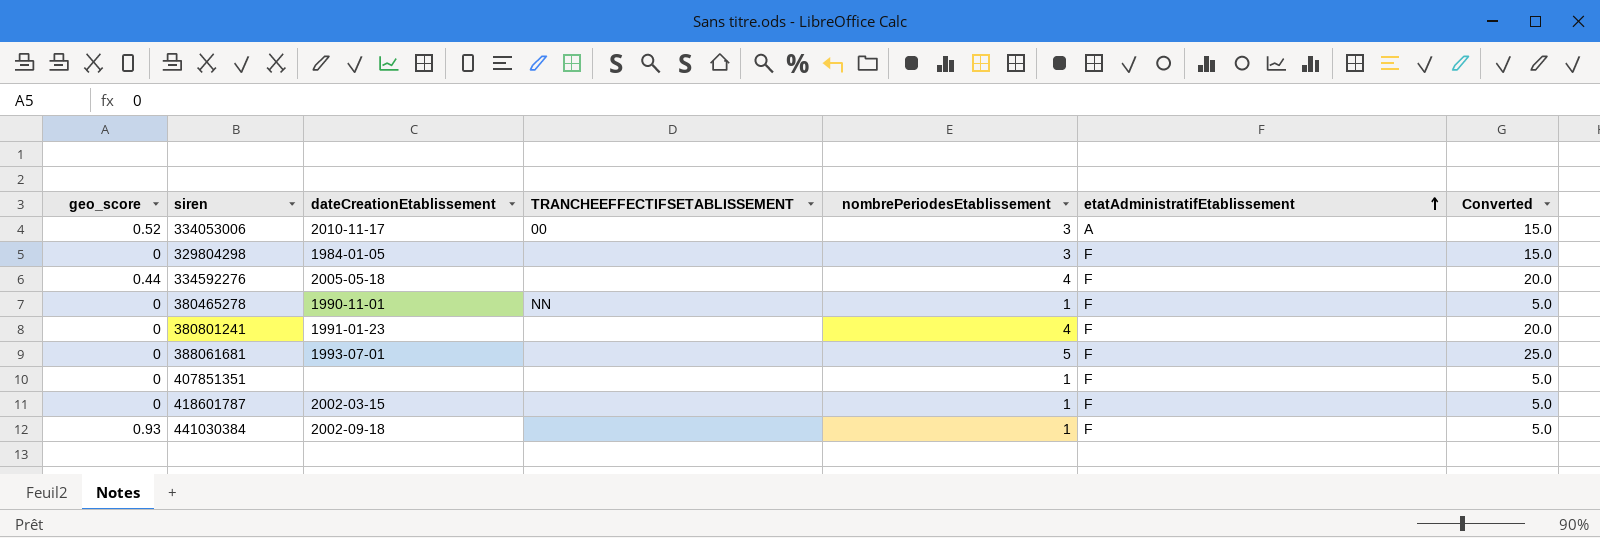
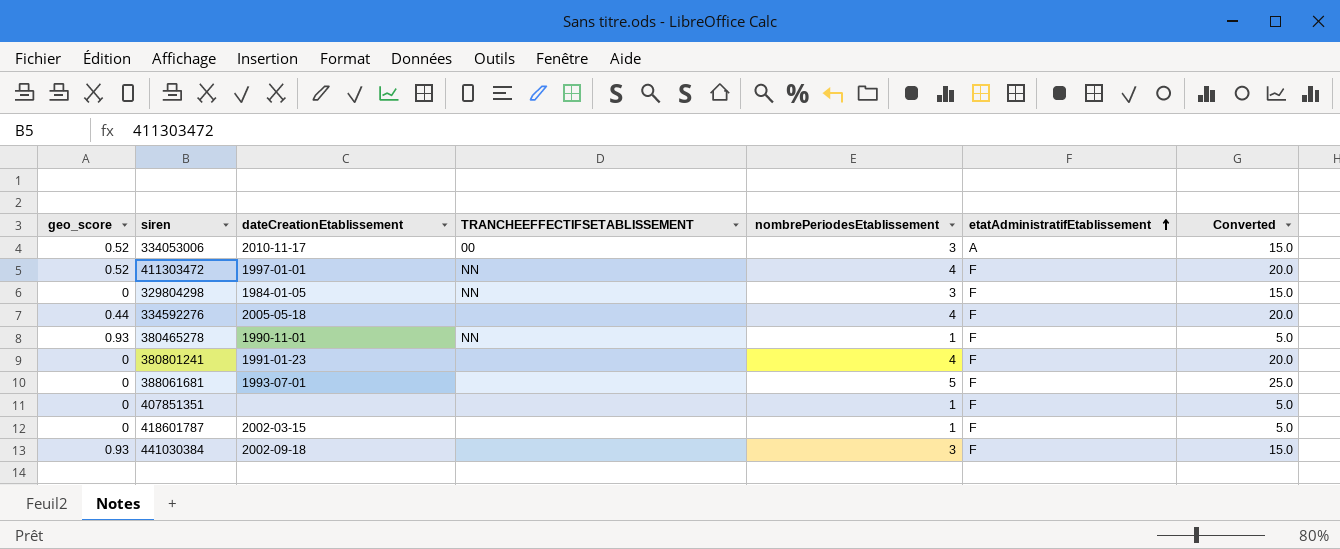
row 411303472: none -> 0.52 | 1997-01-01 | NN | 4 | F | 20.0
329804298 | TRANCHEEFFECTIFSETABLISSEMENT: none -> NN
380465278 | geo_score: 0 -> 0.93
441030384 | nombrePeriodesEtablissement: 1 -> 3
441030384 | Converted: 5.0 -> 15.0

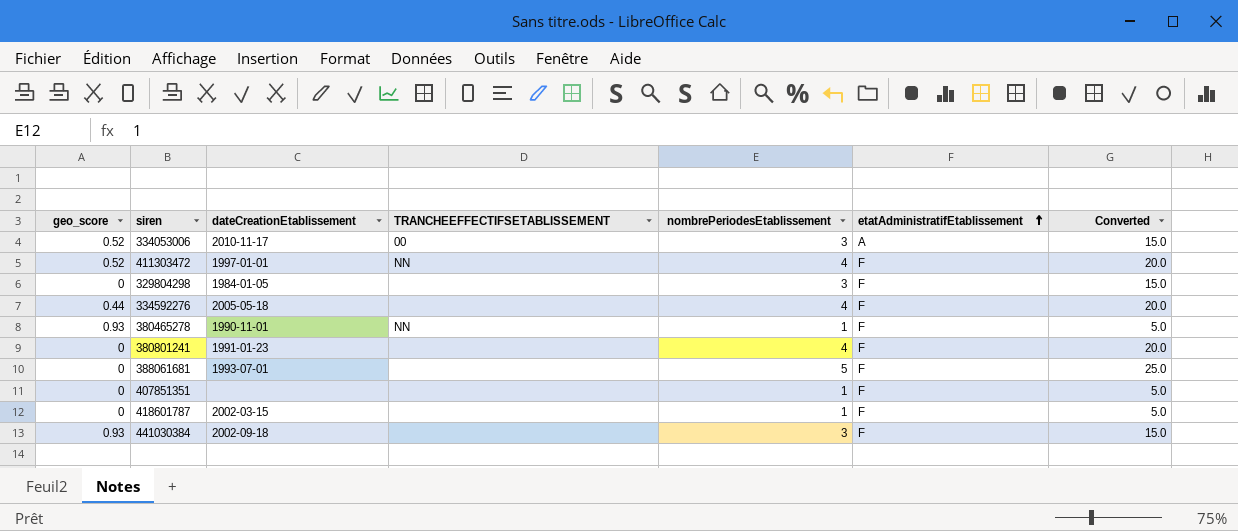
329804298 | TRANCHEEFFECTIFSETABLISSEMENT: NN -> none

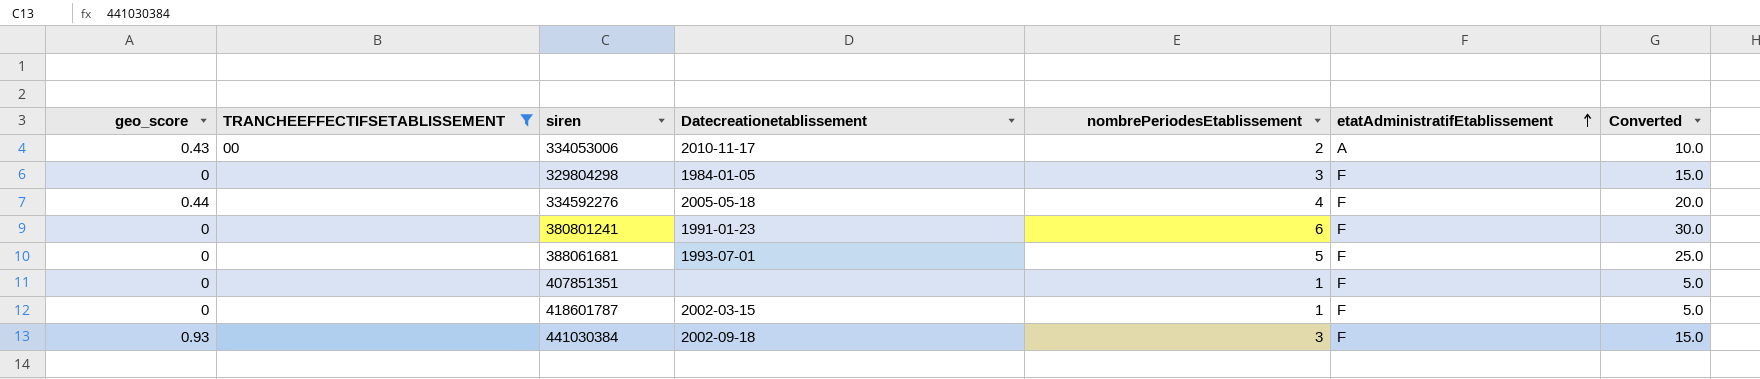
filter: none -> TRANCHEEFFECTIFSETABLISSEMENT != NN
column TRANCHEEFFECTIFSETABLISSEMENT | position: 4 -> 2
column name: dateCreationEtablissement -> Datecreationetablissement
334053006 | geo_score: 0.52 -> 0.43
334053006 | nombrePeriodesEtablissement: 3 -> 2
334053006 | Converted: 15.0 -> 10.0
380801241 | nombrePeriodesEtablissement: 4 -> 6
380801241 | Converted: 20.0 -> 30.0

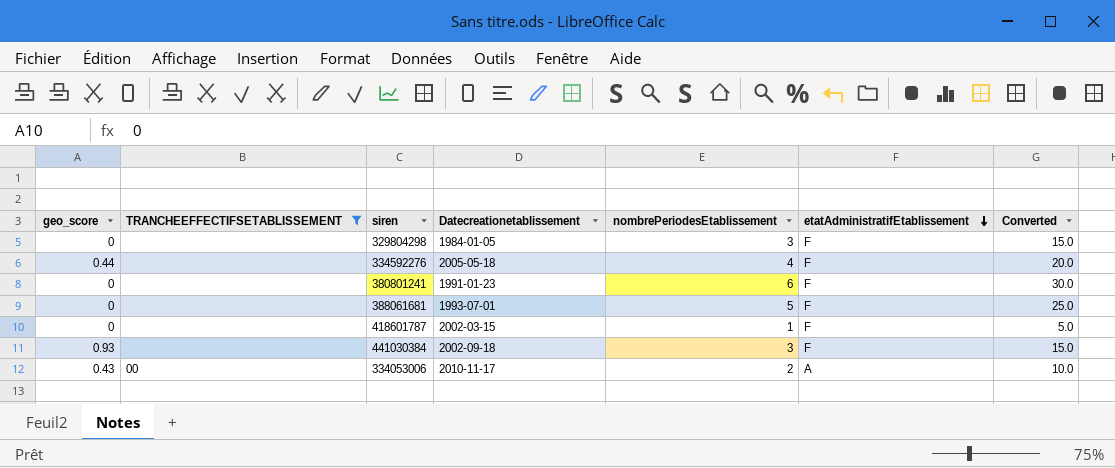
row order: etatAdministratifEtablissement ascending -> etatAdministratifEtablissement descending
row 407851351: 0 | none | none | 1 | F | 5.0 -> none

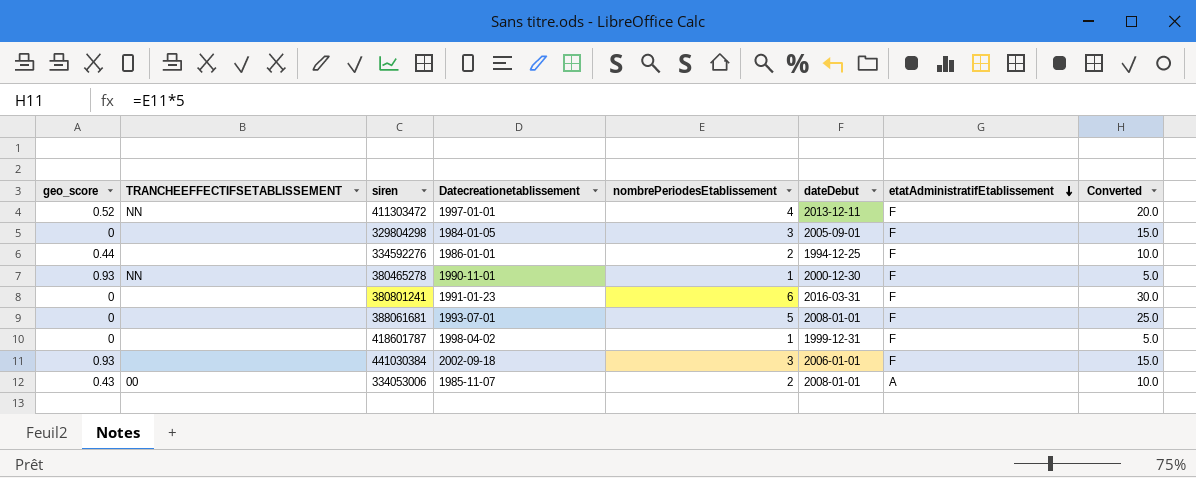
filter: TRANCHEEFFECTIFSETABLISSEMENT != NN -> none
column dateDebut | position: none -> 6
334592276 | Datecreationetablissement: 2005-05-18 -> 1986-01-01
334592276 | nombrePeriodesEtablissement: 4 -> 2
334592276 | Converted: 20.0 -> 10.0
418601787 | Datecreationetablissement: 2002-03-15 -> 1998-04-02
334053006 | Datecreationetablissement: 2010-11-17 -> 1985-11-07

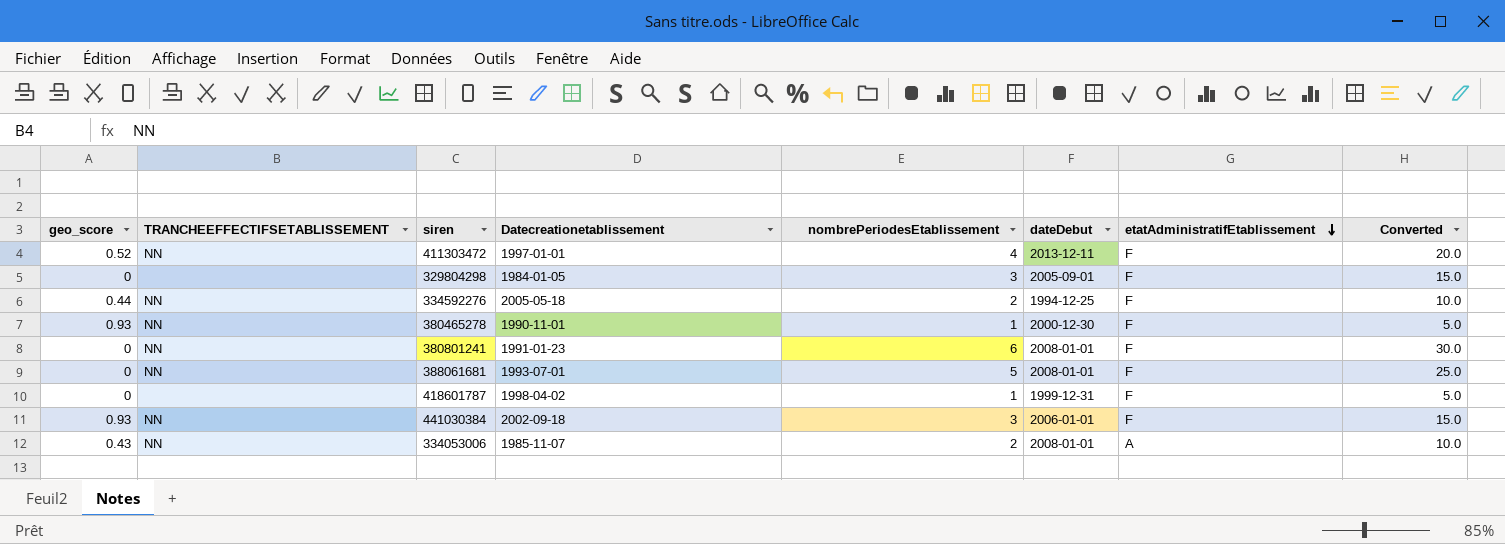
334592276 | TRANCHEEFFECTIFSETABLISSEMENT: none -> NN
334592276 | Datecreationetablissement: 1986-01-01 -> 2005-05-18
380801241 | TRANCHEEFFECTIFSETABLISSEMENT: none -> NN
380801241 | dateDebut: 2016-03-31 -> 2008-01-01
388061681 | TRANCHEEFFECTIFSETABLISSEMENT: none -> NN
441030384 | TRANCHEEFFECTIFSETABLISSEMENT: none -> NN
334053006 | TRANCHEEFFECTIFSETABLISSEMENT: 00 -> NN

